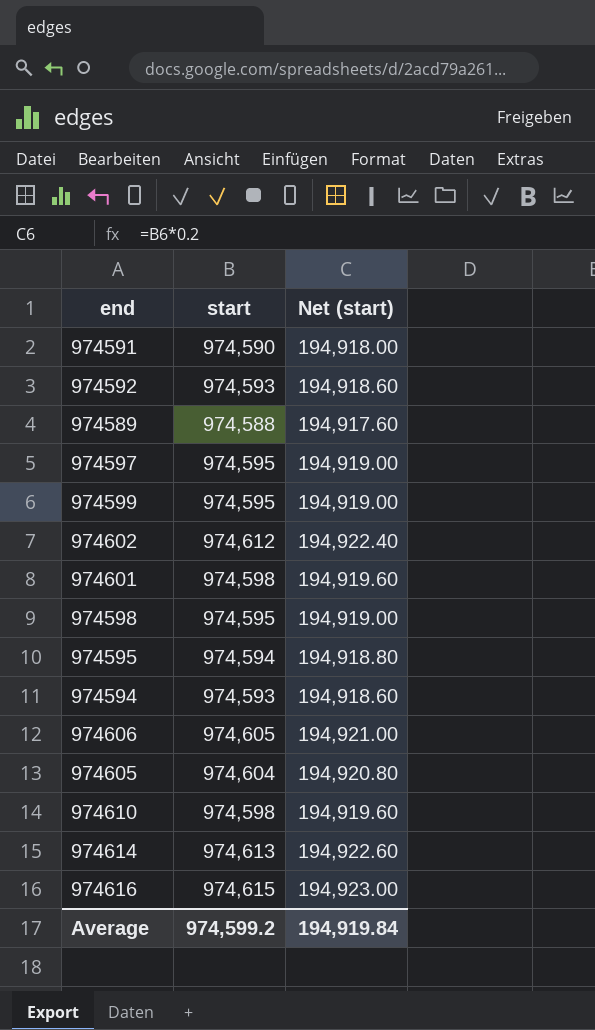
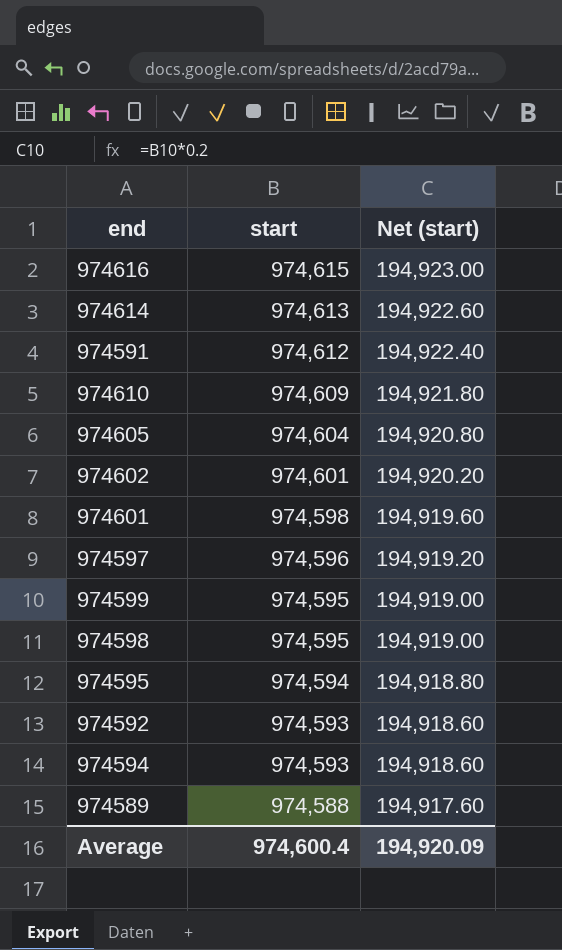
row order: none -> start descending
row 974606: 974,605 | 194,921.00 -> none
974591 | start: 974,590 -> 974,612
974591 | Net (start): 194,918.00 -> 194,922.40
974610 | start: 974,598 -> 974,609
974610 | Net (start): 194,919.60 -> 194,921.80
974602 | start: 974,612 -> 974,601
974602 | Net (start): 194,922.40 -> 194,920.20
974597 | start: 974,595 -> 974,596
974597 | Net (start): 194,919.00 -> 194,919.20
Average | start: 974,599.2 -> 974,600.4
Average | Net (start): 194,919.84 -> 194,920.09

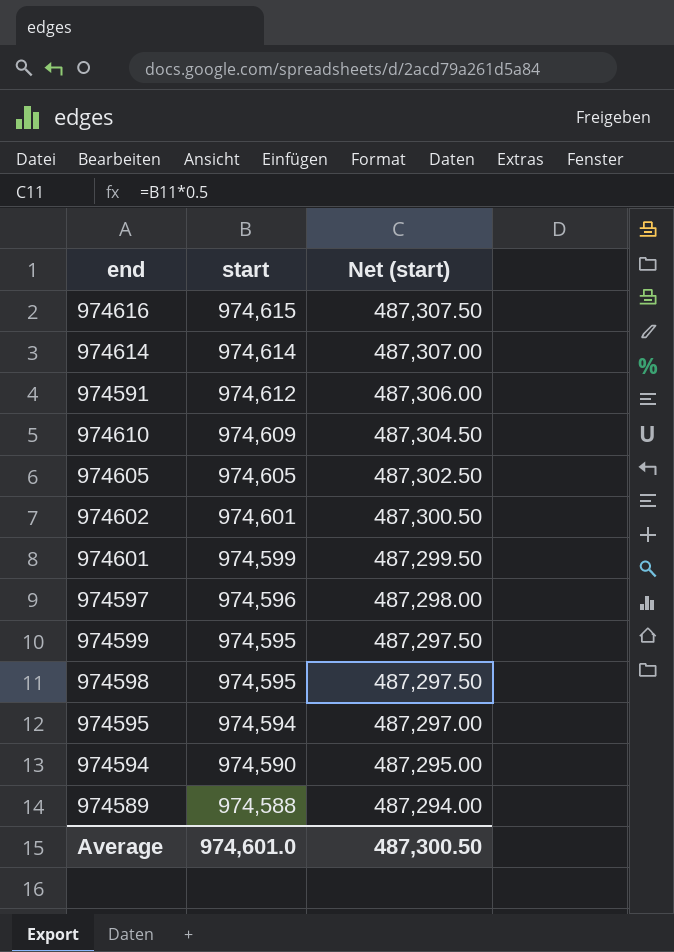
column Net (start) | formula: [start] * 0.2 -> [start] * 0.5
row 974592: 974,593 | 194,918.60 -> none
974614 | start: 974,613 -> 974,614
974605 | start: 974,604 -> 974,605
974601 | start: 974,598 -> 974,599
974594 | start: 974,593 -> 974,590
Average | start: 974,600.4 -> 974,601.0
Average | Net (start): 194,920.09 -> 487,300.50

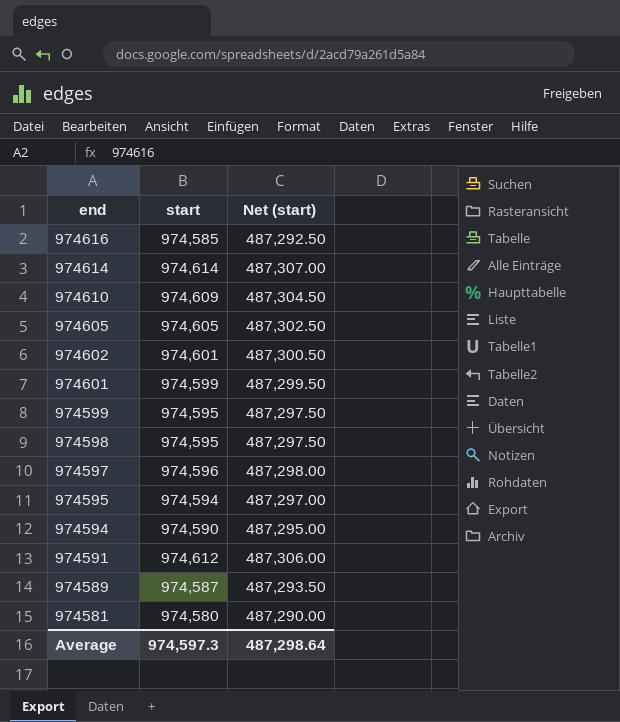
row order: start descending -> end descending
974616 | start: 974,615 -> 974,585
974616 | Net (start): 487,307.50 -> 487,292.50
974589 | start: 974,588 -> 974,587
974589 | Net (start): 487,294.00 -> 487,293.50
row 974581: none -> 974,580 | 487,290.00
Average | start: 974,601.0 -> 974,597.3
Average | Net (start): 487,300.50 -> 487,298.64

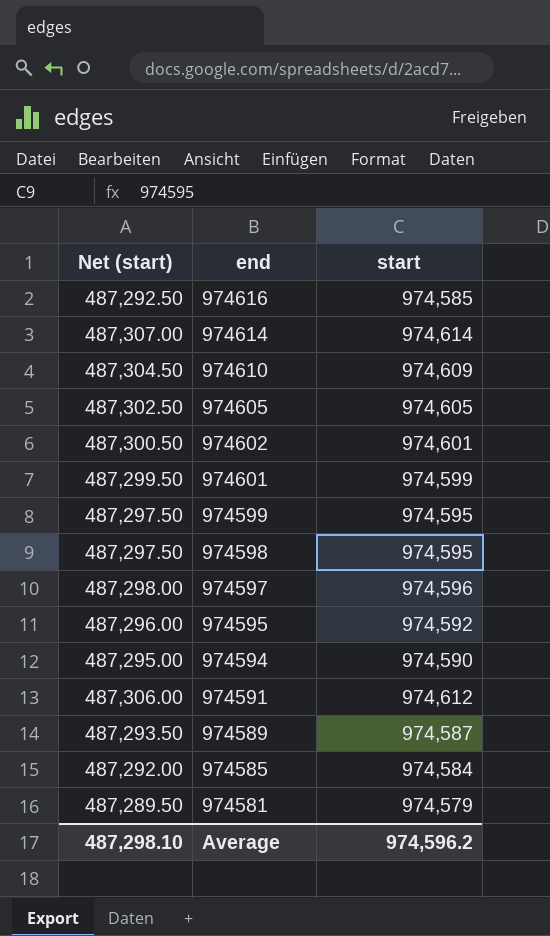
column Net (start) | position: 3 -> 1
974595 | Net (start): 487,297.00 -> 487,296.00
974595 | start: 974,594 -> 974,592
row 974585: none -> 487,292.00 | 974,584
974581 | Net (start): 487,290.00 -> 487,289.50
974581 | start: 974,580 -> 974,579
Average | Net (start): 487,298.64 -> 487,298.10
Average | start: 974,597.3 -> 974,596.2

